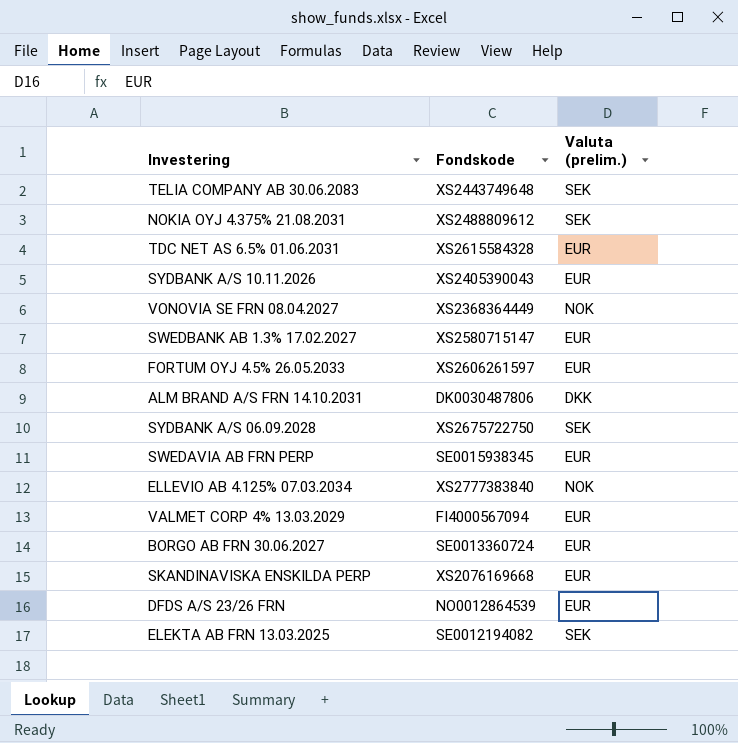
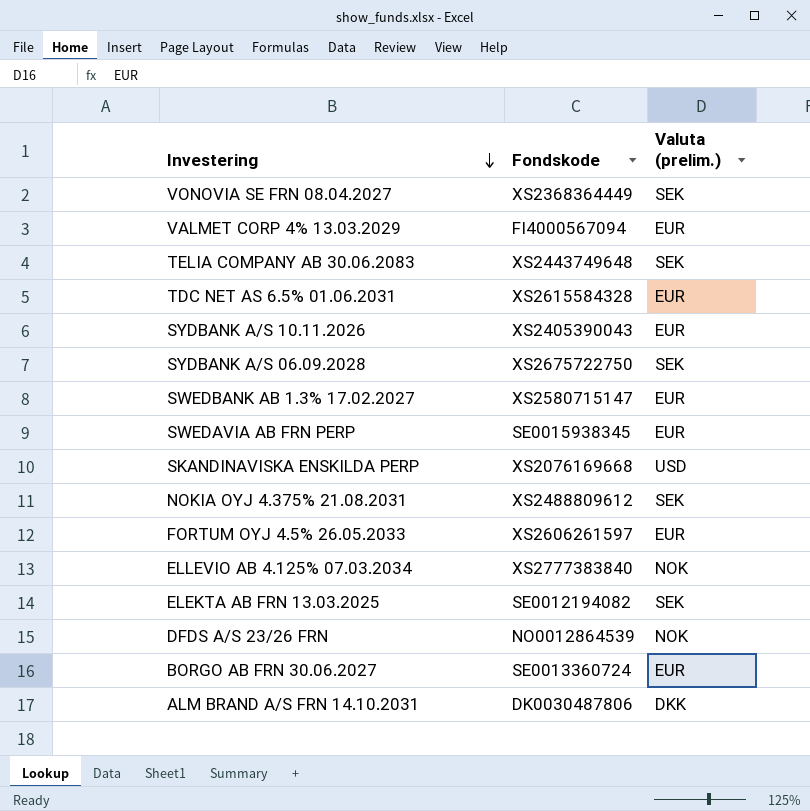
row order: none -> Investering descending
VONOVIA SE FRN 08.04.2027 | Valuta (prelim.): NOK -> SEK
SKANDINAVISKA ENSKILDA PERP | Valuta (prelim.): EUR -> USD
DFDS A/S 23/26 FRN | Valuta (prelim.): EUR -> NOK

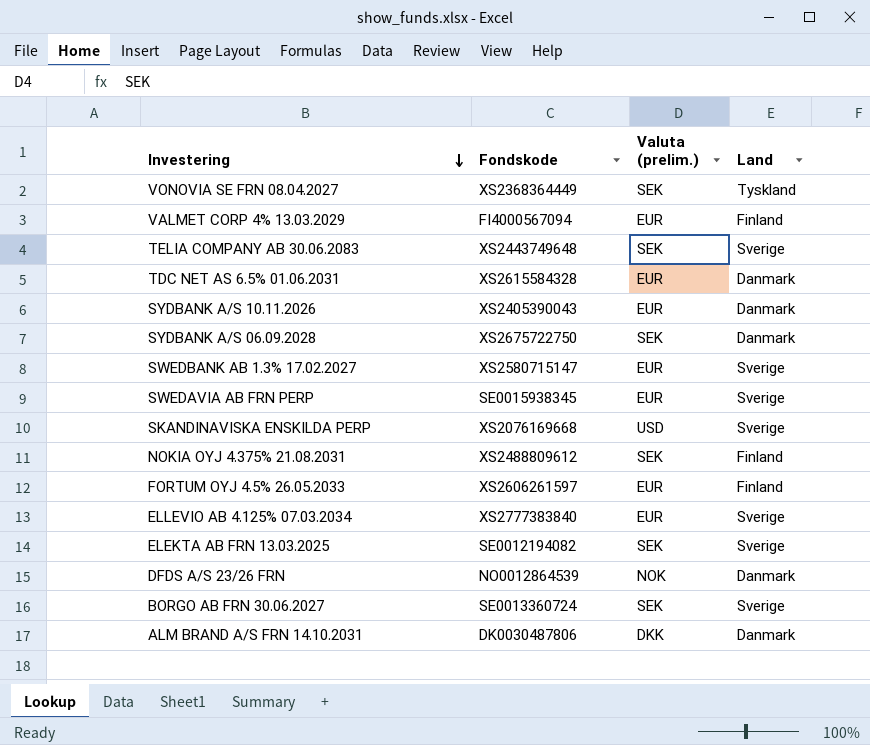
column Land | position: none -> 4
ELLEVIO AB 4.125% 07.03.2034 | Valuta (prelim.): NOK -> EUR
BORGO AB FRN 30.06.2027 | Valuta (prelim.): EUR -> SEK

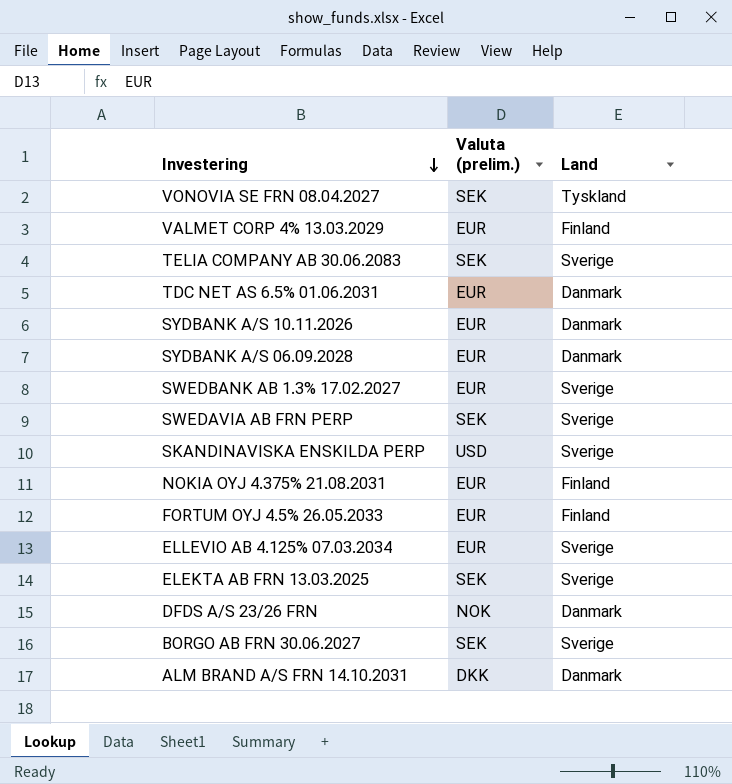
column Fondskode | position: 2 -> none
SYDBANK A/S 06.09.2028 | Valuta (prelim.): SEK -> EUR
SWEDAVIA AB FRN PERP | Valuta (prelim.): EUR -> SEK
NOKIA OYJ 4.375% 21.08.2031 | Valuta (prelim.): SEK -> EUR

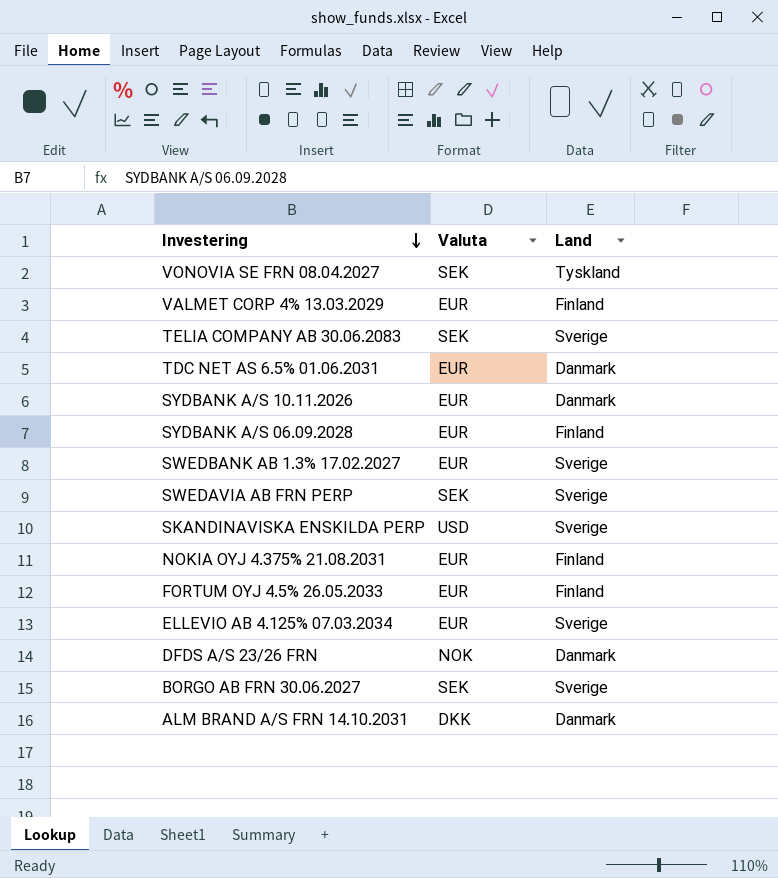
column name: Valuta (prelim.) -> Valuta
row ELEKTA AB FRN 13.03.2025: SEK | Sverige -> none
SYDBANK A/S 06.09.2028 | Land: Danmark -> Finland

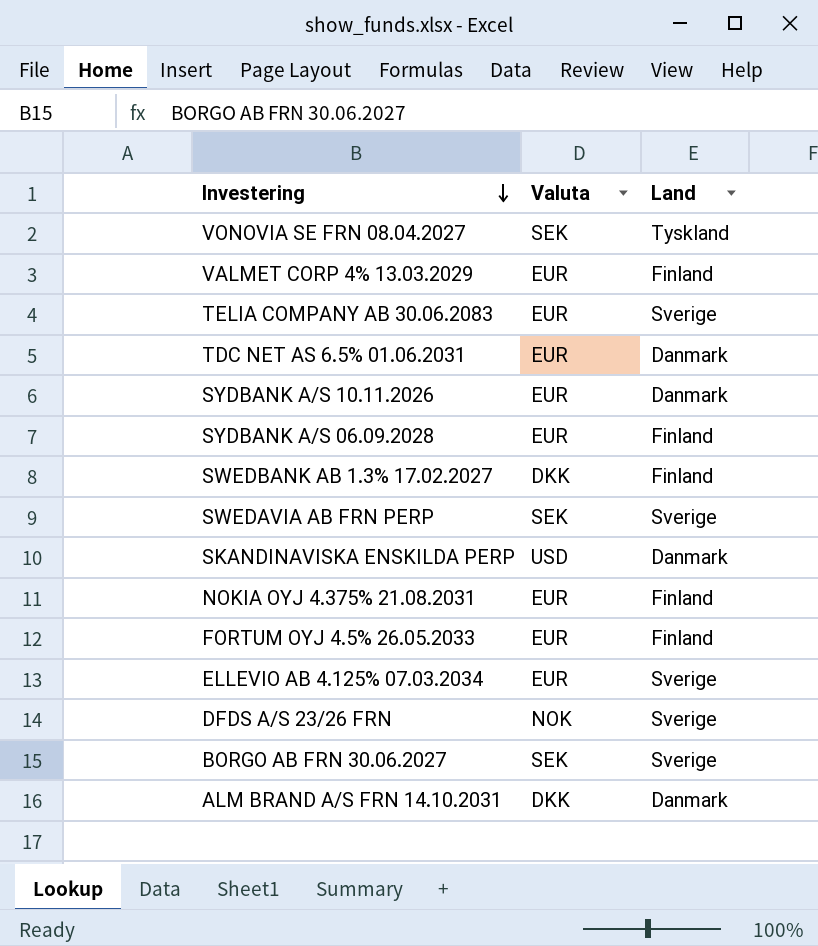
TELIA COMPANY AB 30.06.2083 | Valuta: SEK -> EUR
SWEDBANK AB 1.3% 17.02.2027 | Valuta: EUR -> DKK
SWEDBANK AB 1.3% 17.02.2027 | Land: Sverige -> Finland
SKANDINAVISKA ENSKILDA PERP | Land: Sverige -> Danmark
DFDS A/S 23/26 FRN | Land: Danmark -> Sverige

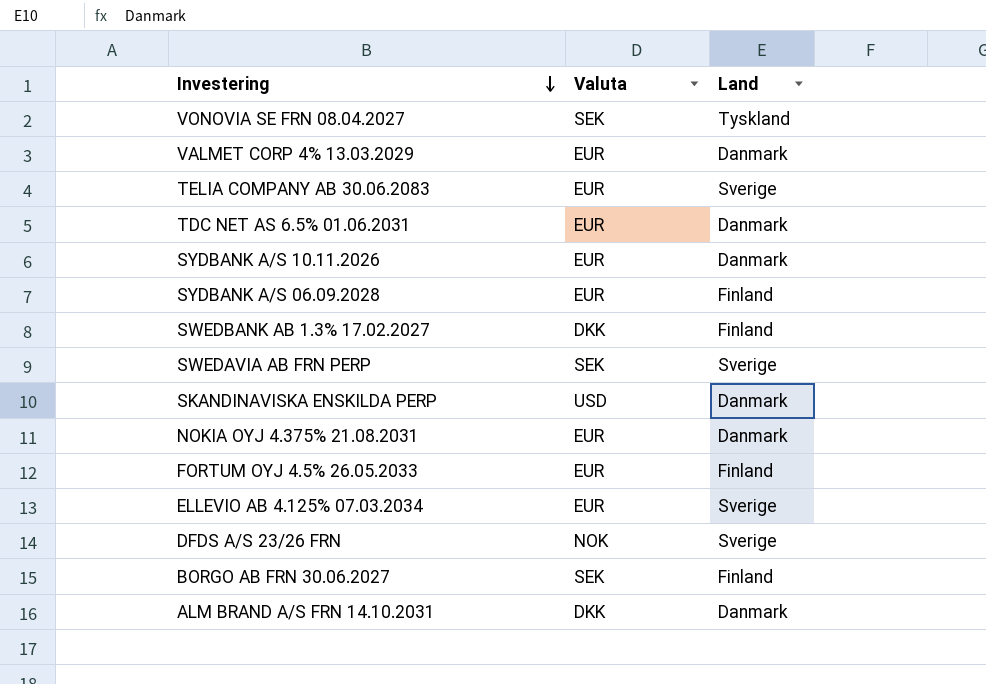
VALMET CORP 4% 13.03.2029 | Land: Finland -> Danmark
NOKIA OYJ 4.375% 21.08.2031 | Land: Finland -> Danmark
BORGO AB FRN 30.06.2027 | Land: Sverige -> Finland

